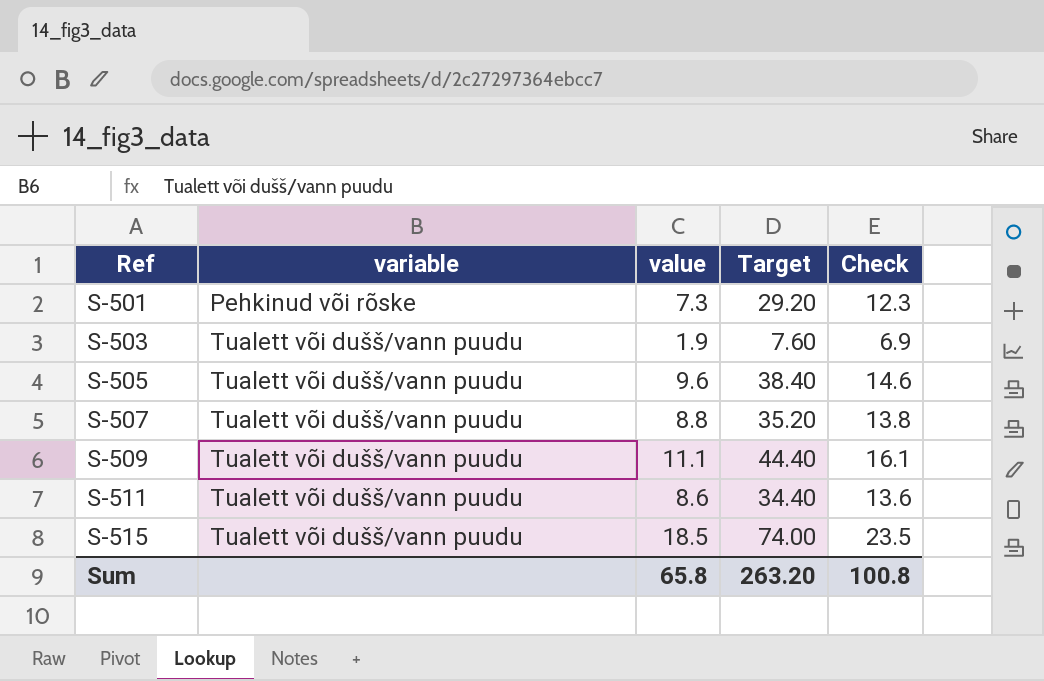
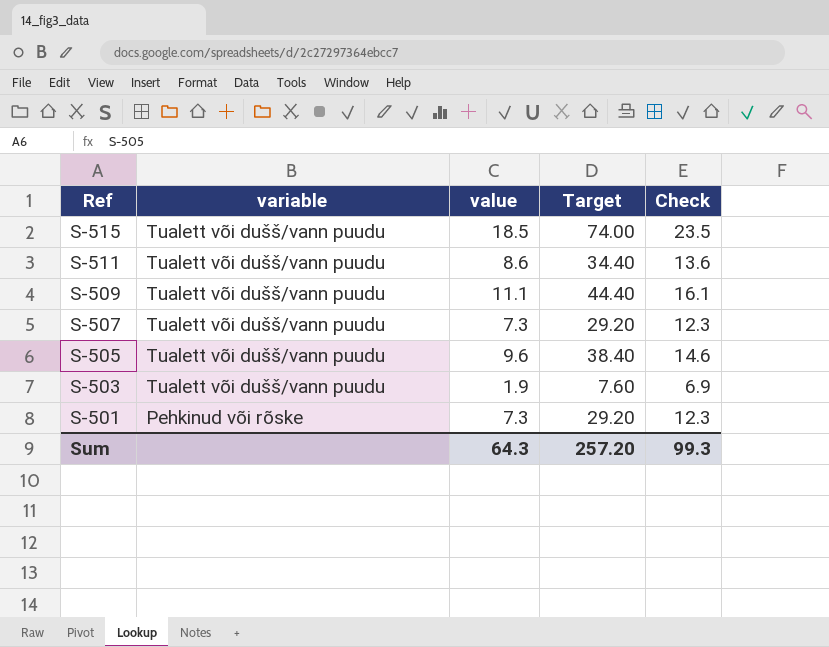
row order: Ref ascending -> Ref descending
S-507 | value: 8.8 -> 7.3
S-507 | Target: 35.20 -> 29.20
S-507 | Check: 13.8 -> 12.3
Sum | value: 65.8 -> 64.3
Sum | Target: 263.20 -> 257.20
Sum | Check: 100.8 -> 99.3

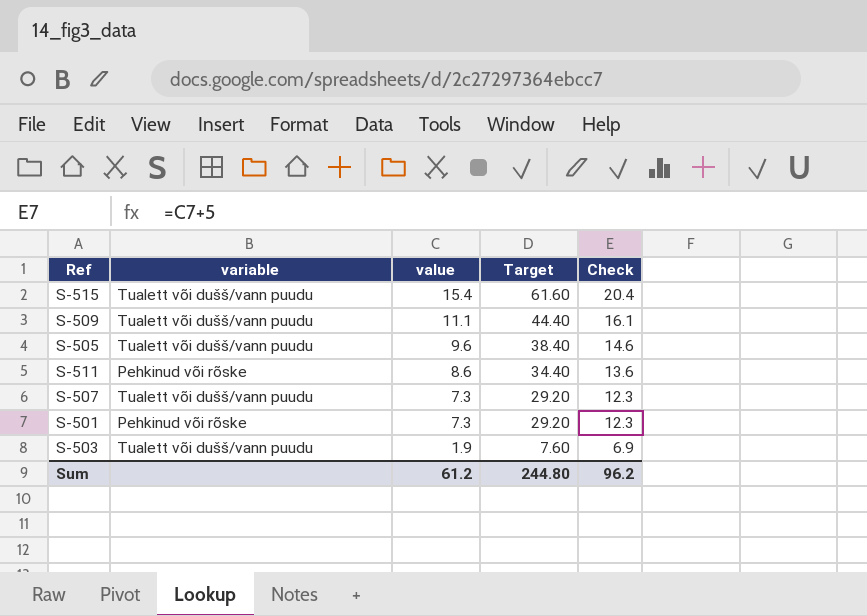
row order: Ref descending -> value descending
S-515 | value: 18.5 -> 15.4
S-515 | Target: 74.00 -> 61.60
S-515 | Check: 23.5 -> 20.4
S-511 | variable: Tualett või dušš/vann puudu -> Pehkinud või rõske
Sum | value: 64.3 -> 61.2
Sum | Target: 257.20 -> 244.80
Sum | Check: 99.3 -> 96.2

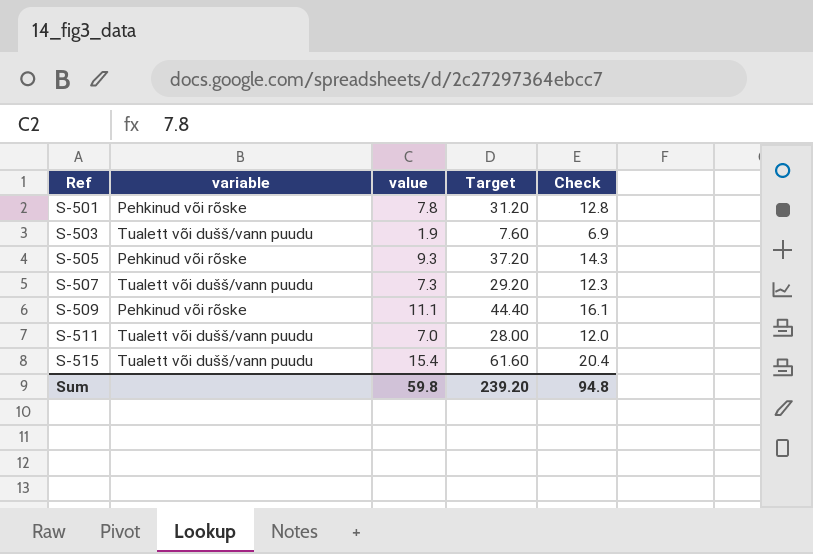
row order: value descending -> Ref ascending
S-501 | value: 7.3 -> 7.8
S-501 | Target: 29.20 -> 31.20
S-501 | Check: 12.3 -> 12.8
S-505 | variable: Tualett või dušš/vann puudu -> Pehkinud või rõske
S-505 | value: 9.6 -> 9.3
S-505 | Target: 38.40 -> 37.20
S-505 | Check: 14.6 -> 14.3
S-509 | variable: Tualett või dušš/vann puudu -> Pehkinud või rõske
S-511 | variable: Pehkinud või rõske -> Tualett või dušš/vann puudu
S-511 | value: 8.6 -> 7.0
S-511 | Target: 34.40 -> 28.00
S-511 | Check: 13.6 -> 12.0
Sum | value: 61.2 -> 59.8
Sum | Target: 244.80 -> 239.20
Sum | Check: 96.2 -> 94.8

